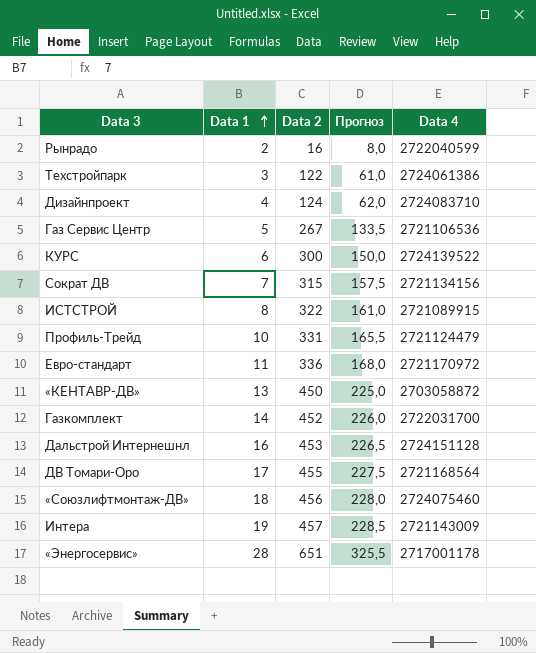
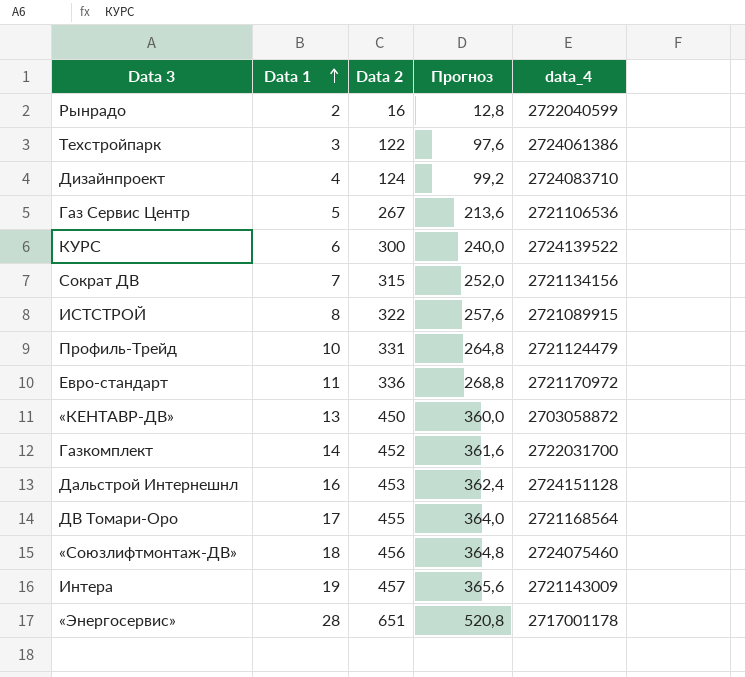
column Прогноз | formula: [Data 2] * 0,5 -> [Data 2] * 0,8
column name: Data 4 -> data_4

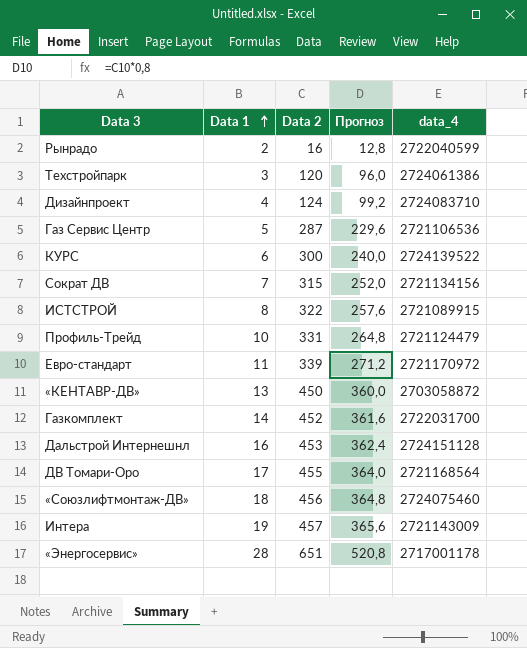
Техстройпарк | Data 2: 122 -> 120
Техстройпарк | Прогноз: 97,6 -> 96,0
Газ Сервис Центр | Data 2: 267 -> 287
Газ Сервис Центр | Прогноз: 213,6 -> 229,6
Евро-стандарт | Data 2: 336 -> 339
Евро-стандарт | Прогноз: 268,8 -> 271,2

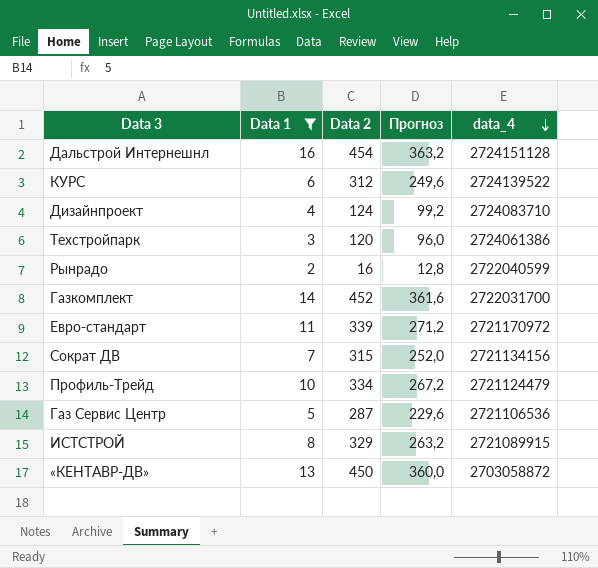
filter: none -> Data 1 <= 16
row order: Data 1 ascending -> data_4 descending
Дальстрой Интернешнл | Data 2: 453 -> 454
Дальстрой Интернешнл | Прогноз: 362,4 -> 363,2
КУРС | Data 2: 300 -> 312
КУРС | Прогноз: 240,0 -> 249,6
Профиль-Трейд | Data 2: 331 -> 334
Профиль-Трейд | Прогноз: 264,8 -> 267,2
ИСТСТРОЙ | Data 2: 322 -> 329
ИСТСТРОЙ | Прогноз: 257,6 -> 263,2

